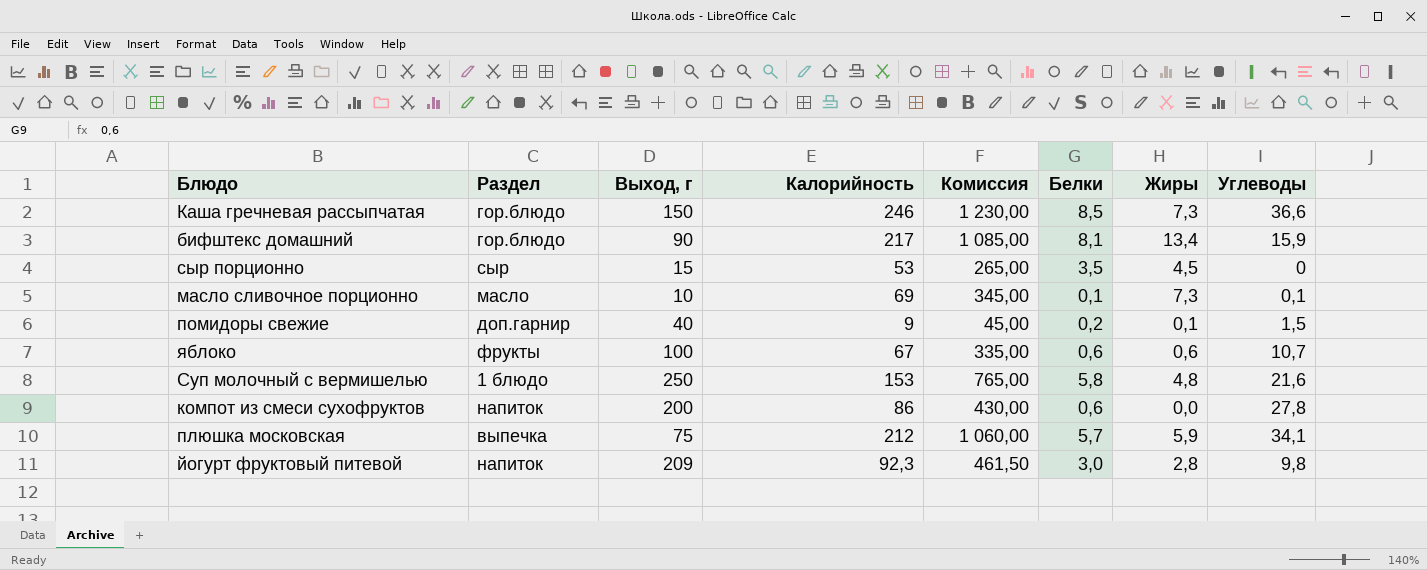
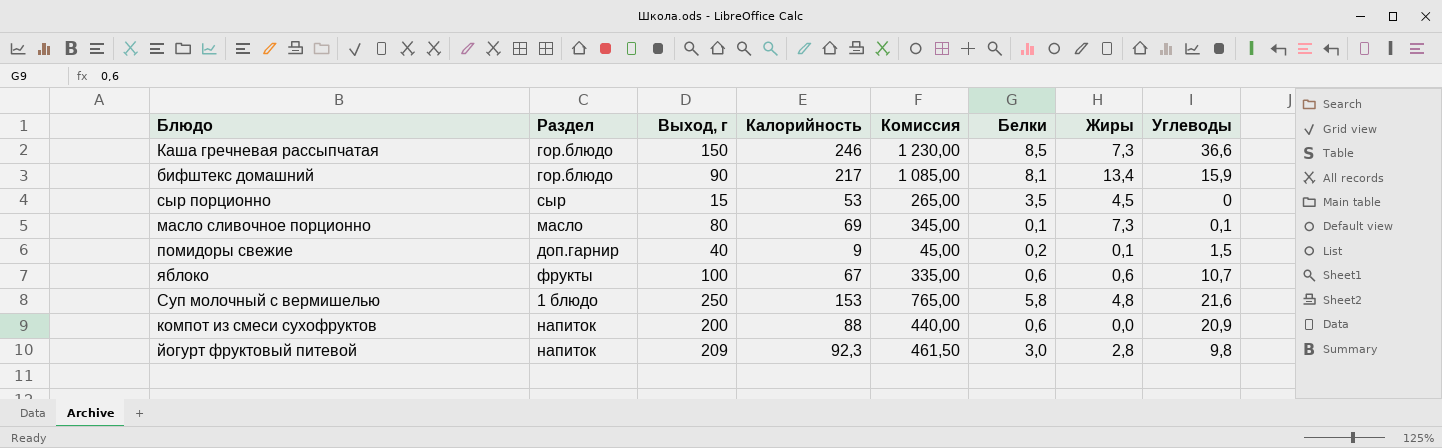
row плюшка московская: выпечка | 75 | 212 | 1 060,00 | 5,7 | 5,9 | 34,1 -> none
масло сливочное порционно | Выход, г: 10 -> 80
компот из смеси сухофруктов | Калорийность: 86 -> 88
компот из смеси сухофруктов | Комиссия: 430,00 -> 440,00
компот из смеси сухофруктов | Углеводы: 27,8 -> 20,9

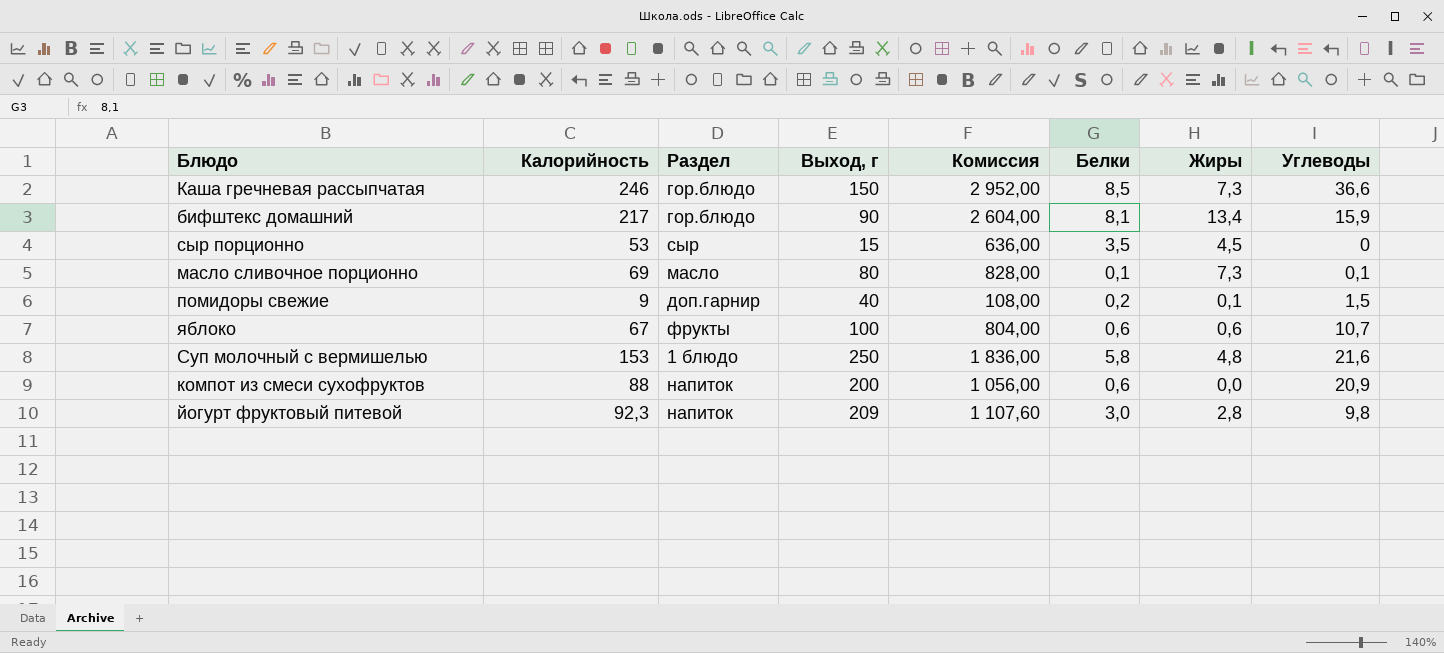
column Калорийность | position: 4 -> 2
column Комиссия | formula: [Калорийность] * 5 -> [Калорийность] * 12

